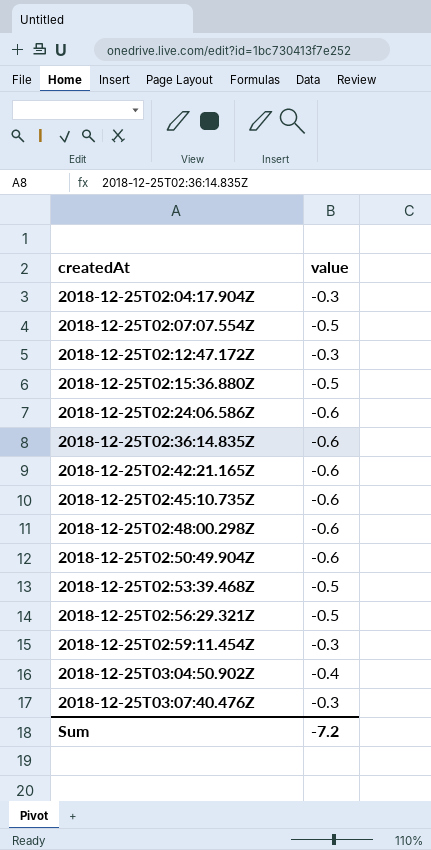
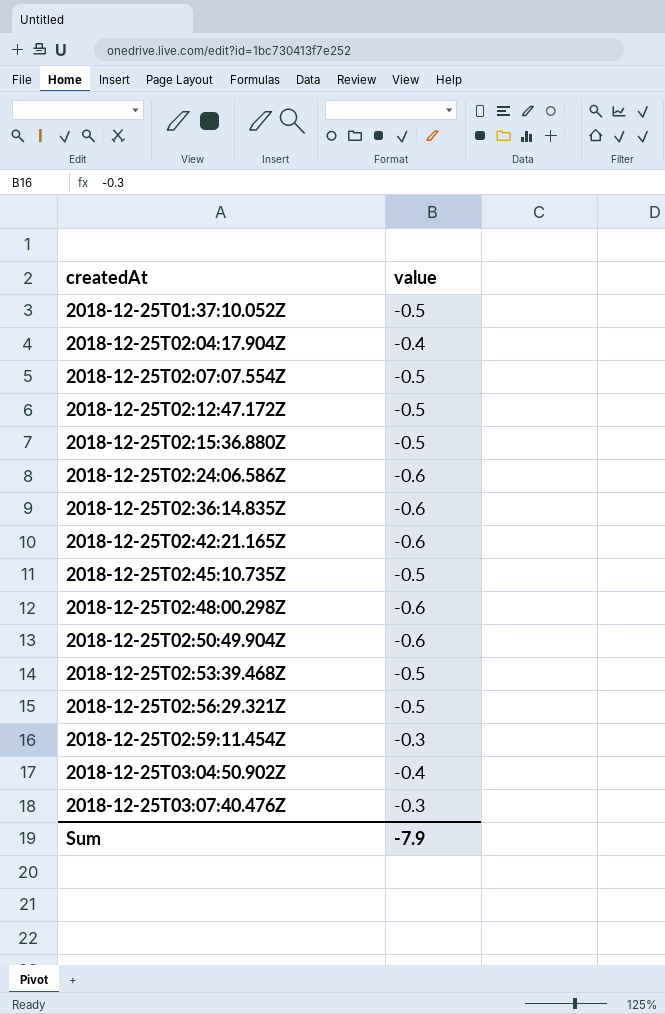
row 2018-12-25T01:37:10.052Z: none -> -0.5
2018-12-25T02:04:17.904Z | value: -0.3 -> -0.4
2018-12-25T02:12:47.172Z | value: -0.3 -> -0.5
2018-12-25T02:45:10.735Z | value: -0.6 -> -0.5
Sum | value: -7.2 -> -7.9

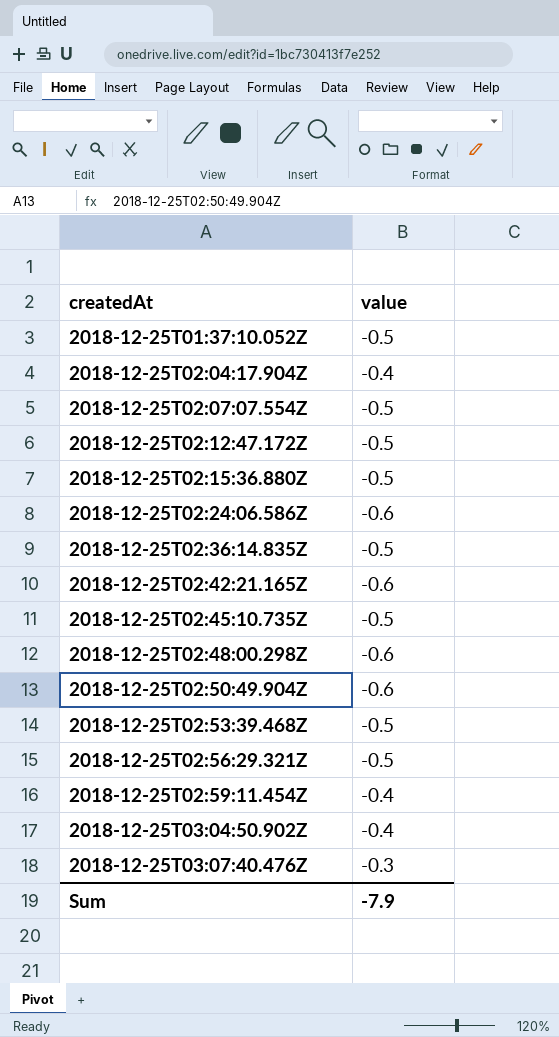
2018-12-25T02:36:14.835Z | value: -0.6 -> -0.5
2018-12-25T02:59:11.454Z | value: -0.3 -> -0.4

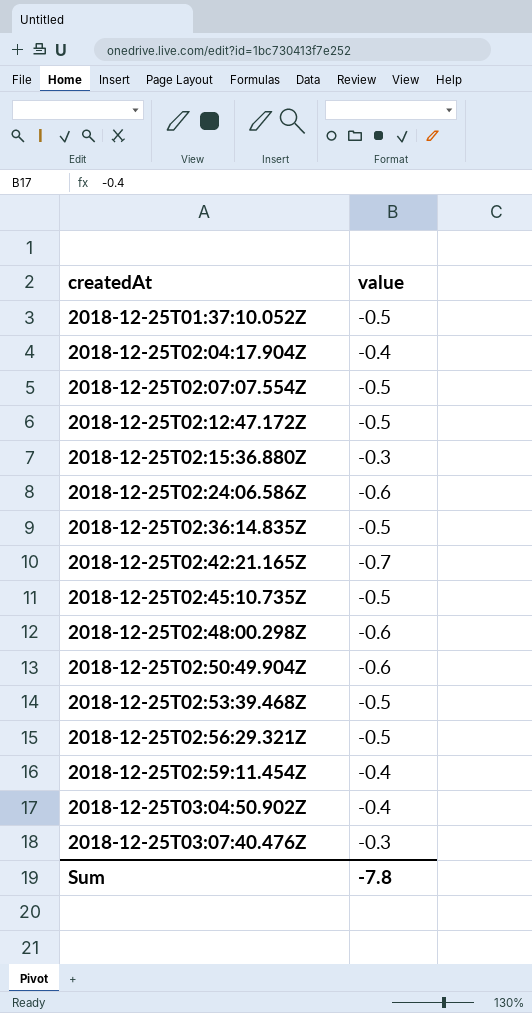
2018-12-25T02:15:36.880Z | value: -0.5 -> -0.3
2018-12-25T02:42:21.165Z | value: -0.6 -> -0.7
Sum | value: -7.9 -> -7.8

